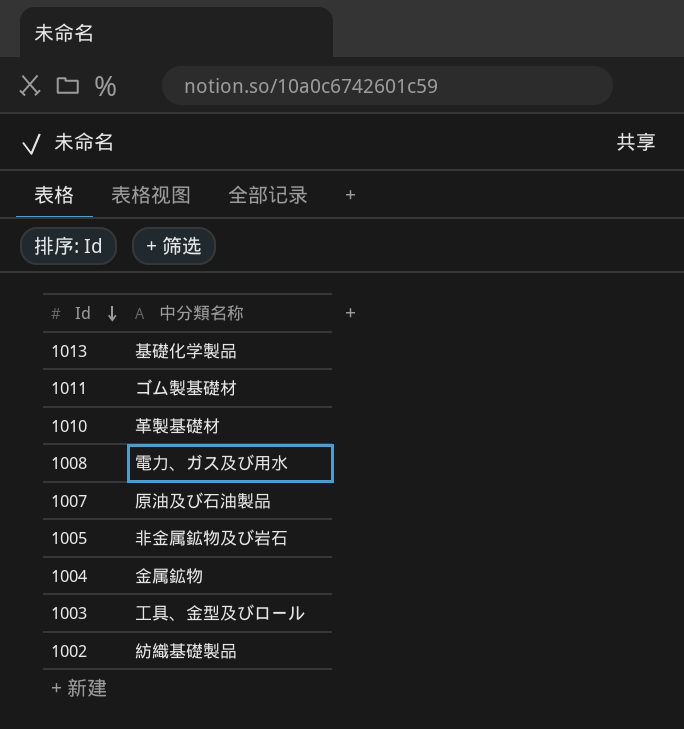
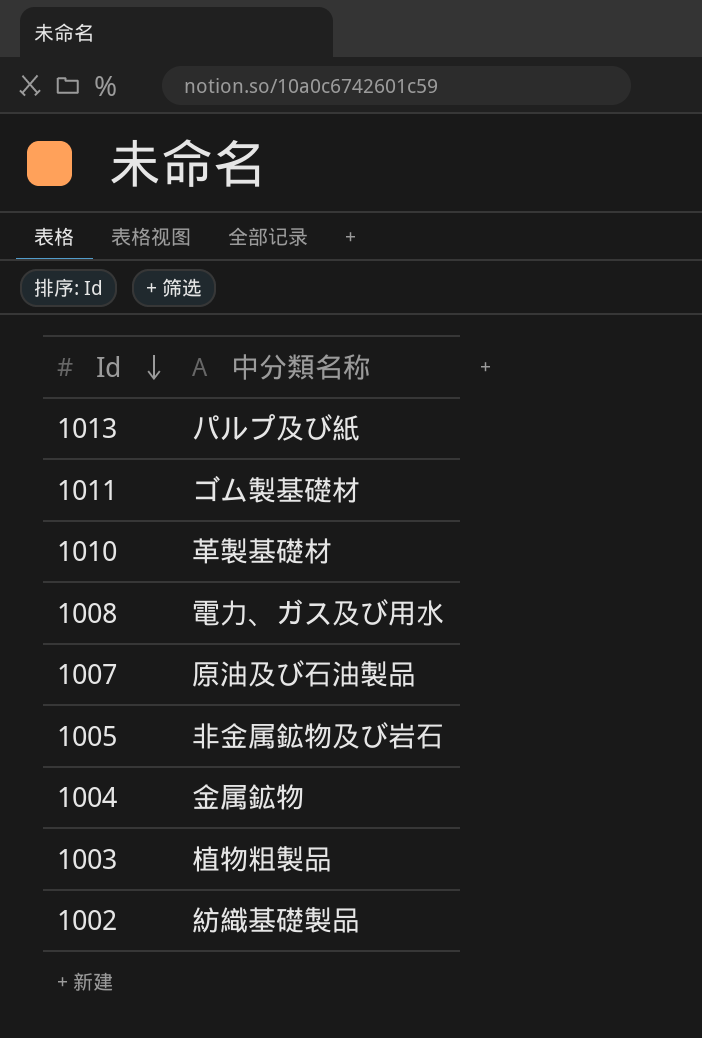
1013 | 中分類名称: 基礎化学製品 -> パルプ及び紙
1003 | 中分類名称: 工具、金型及びロール -> 植物粗製品

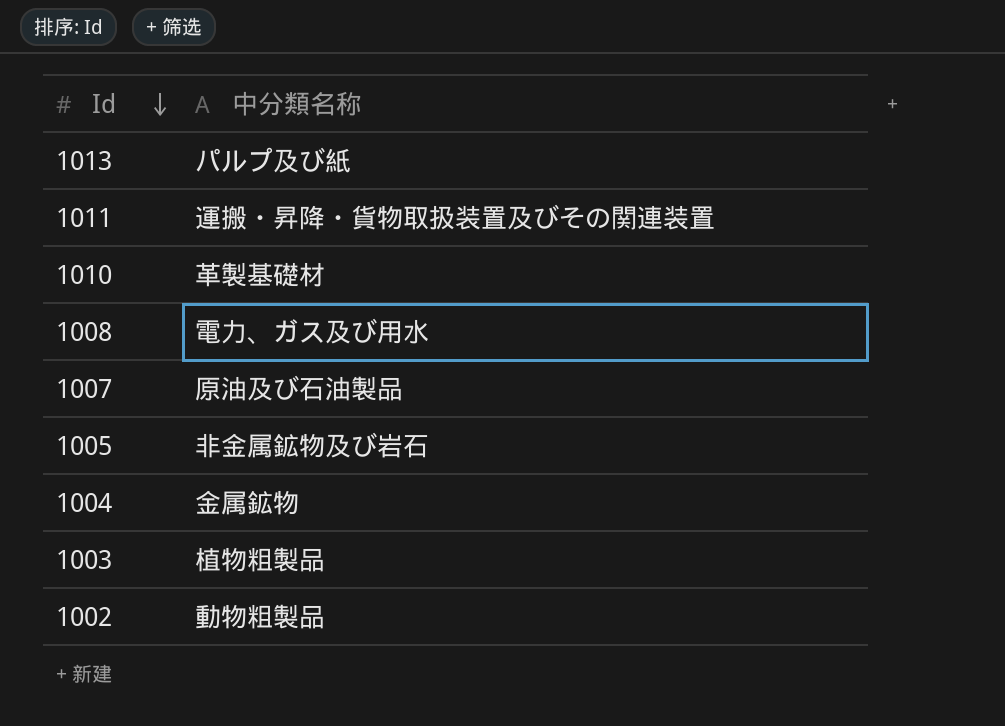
1011 | 中分類名称: ゴム製基礎材 -> 運搬・昇降・貨物取扱装置及びその関連装置
1002 | 中分類名称: 紡織基礎製品 -> 動物粗製品

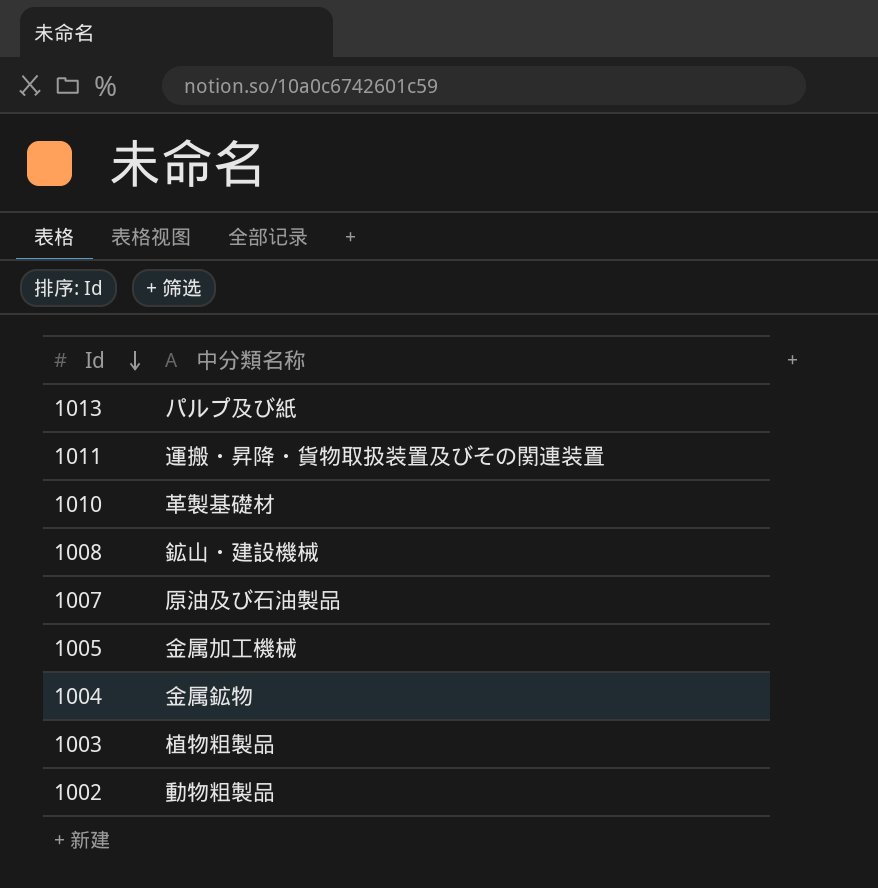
1008 | 中分類名称: 電力、ガス及び用水 -> 鉱山・建設機械
1005 | 中分類名称: 非金属鉱物及び岩石 -> 金属加工機械

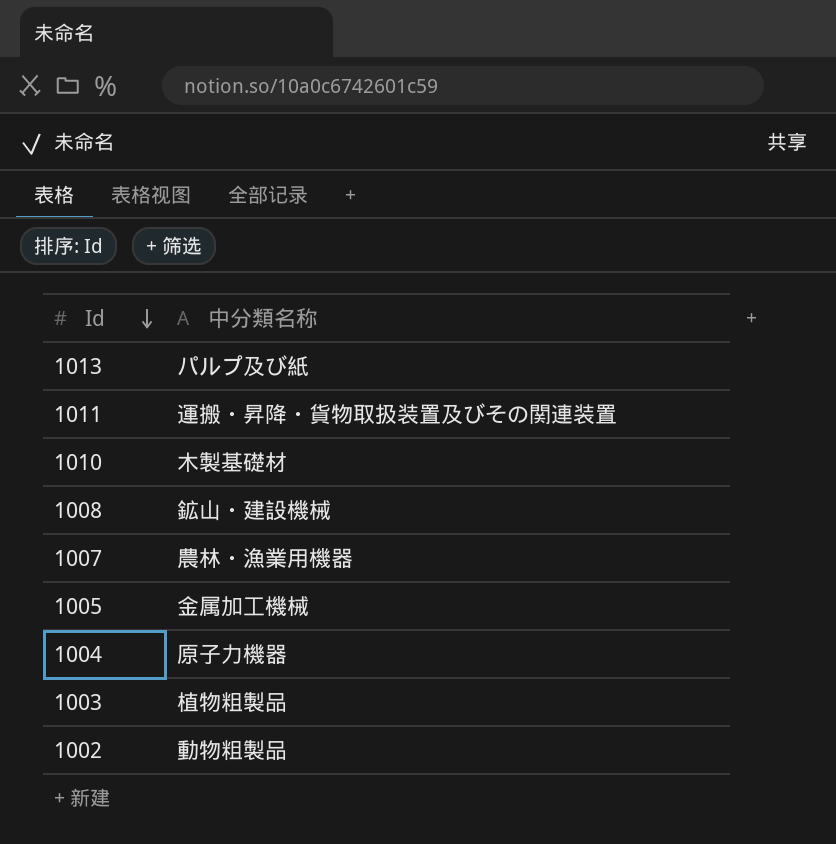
1010 | 中分類名称: 革製基礎材 -> 木製基礎材
1007 | 中分類名称: 原油及び石油製品 -> 農林・漁業用機器
1004 | 中分類名称: 金属鉱物 -> 原子力機器

